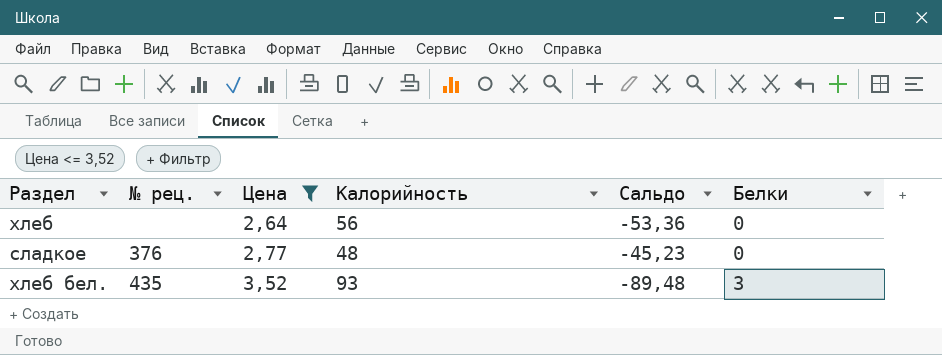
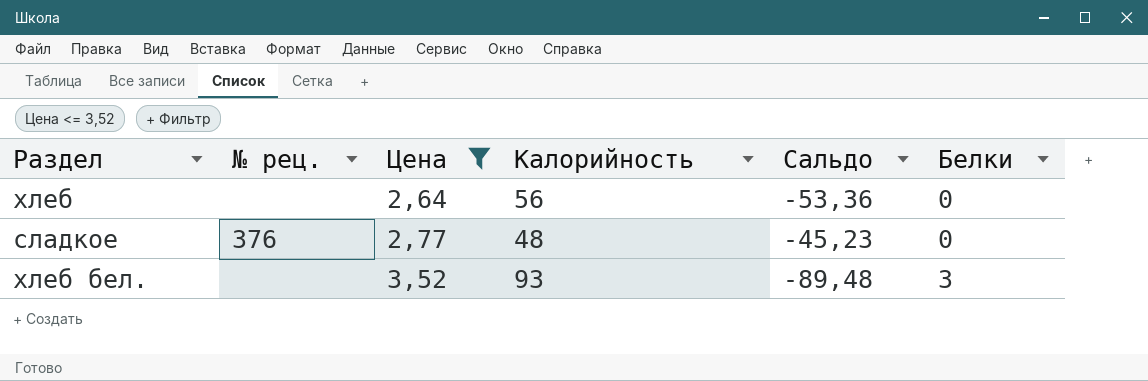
хлеб бел. | № рец.: 435 -> none

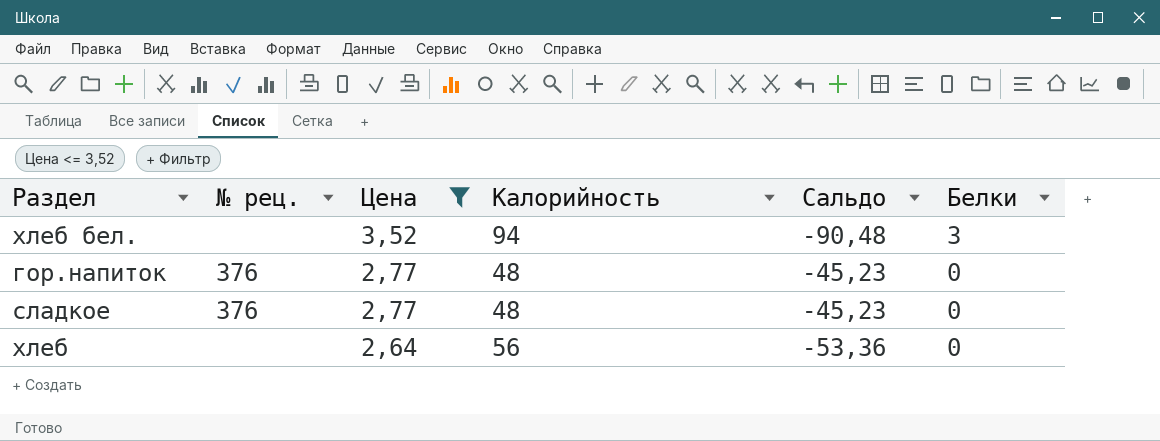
row order: Цена ascending -> Цена descending
хлеб бел. | Калорийность: 93 -> 94
хлеб бел. | Сальдо: -89,48 -> -90,48
row гор.напиток: none -> 376 | 2,77 | 48 | -45,23 | 0

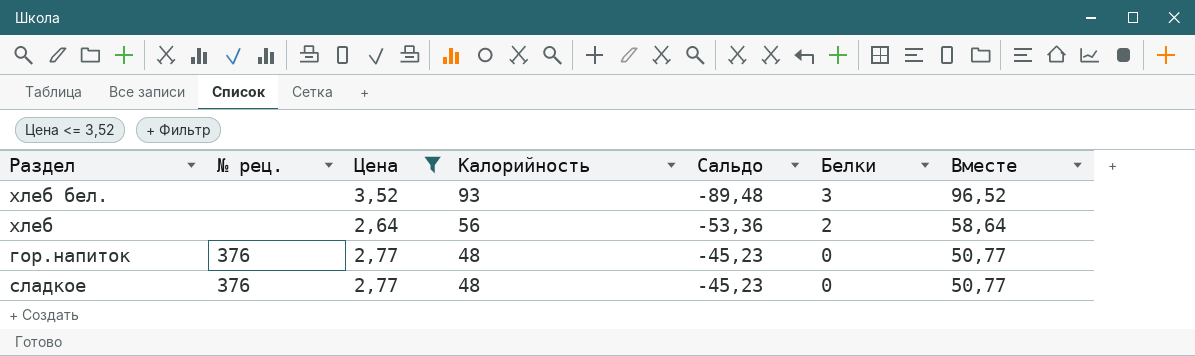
row order: Цена descending -> Калорийность descending
column Вместе | formula: none -> [Цена] + [Калорийность]
хлеб бел. | Калорийность: 94 -> 93
хлеб бел. | Сальдо: -90,48 -> -89,48
хлеб | Белки: 0 -> 2

